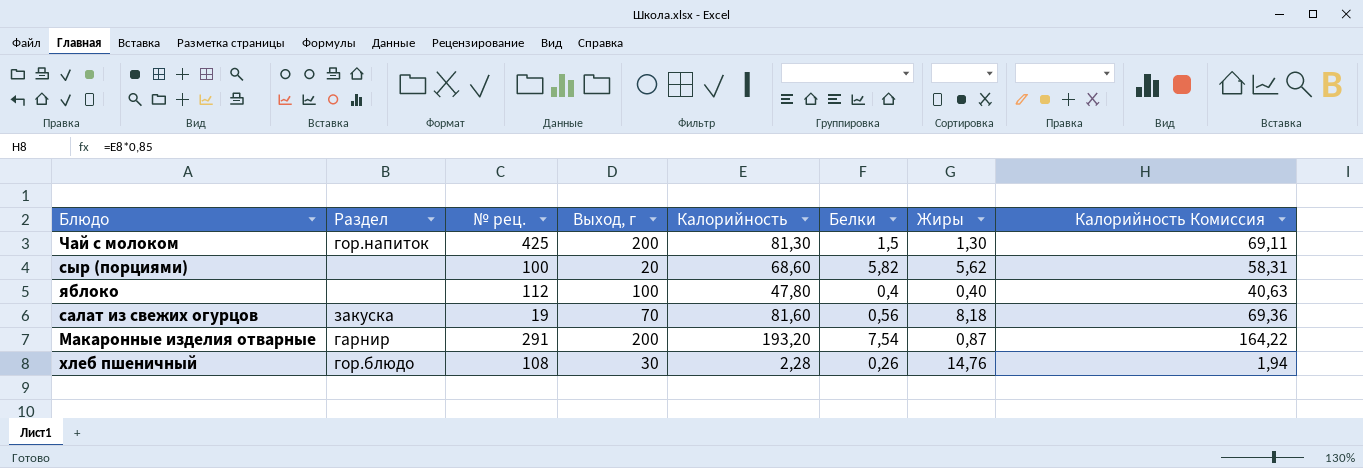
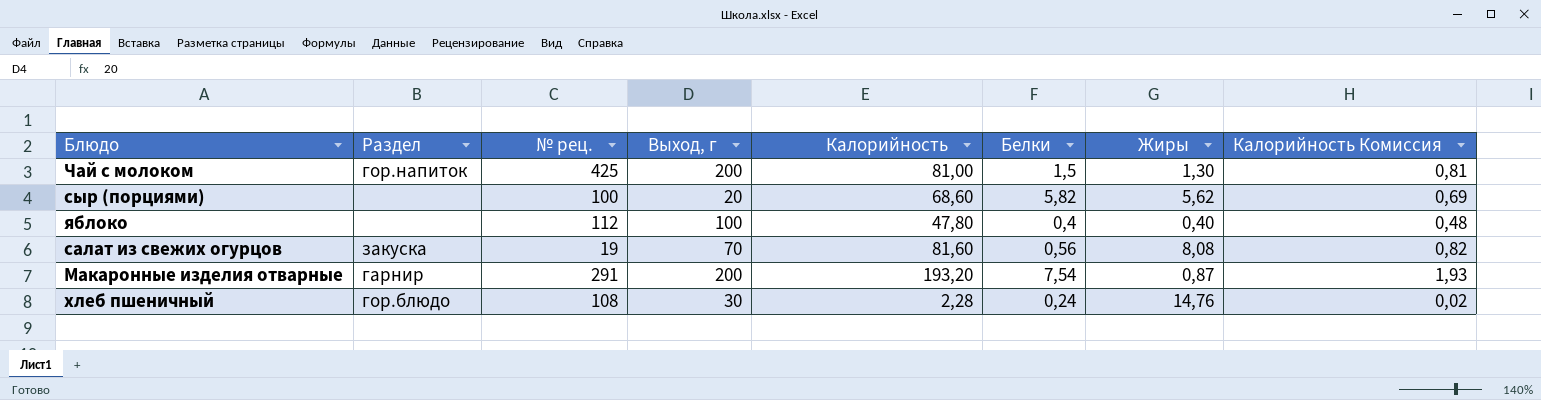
column Калорийность Комиссия | formula: [Калорийность] * 0,85 -> [Калорийность] * 0,01
Чай с молоком | Калорийность: 81,30 -> 81,00
салат из свежих огурцов | Жиры: 8,18 -> 8,08
хлеб пшеничный | Белки: 0,26 -> 0,24

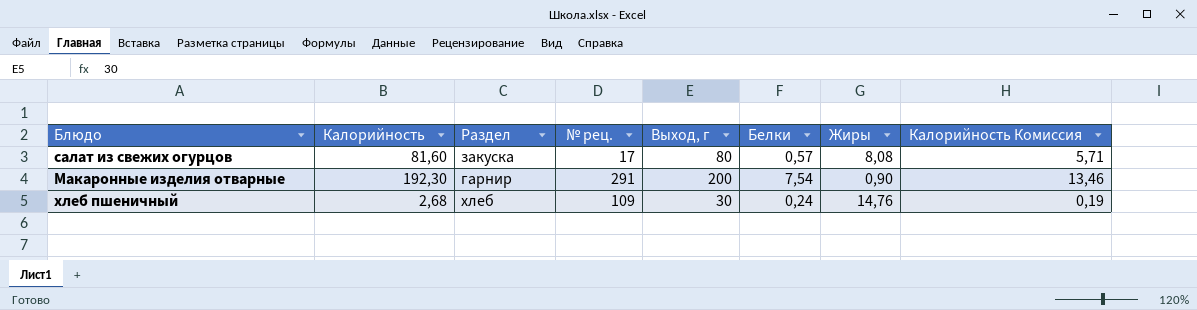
column Калорийность | position: 5 -> 2
column Калорийность Комиссия | formula: [Калорийность] * 0,01 -> [Калорийность] * 0,07
row Чай с молоком: гор.напиток | 425 | 200 | 81,00 | 1,5 | 1,30 | 0,81 -> none
row сыр (порциями): none | 100 | 20 | 68,60 | 5,82 | 5,62 | 0,69 -> none
row яблоко: none | 112 | 100 | 47,80 | 0,4 | 0,40 | 0,48 -> none
салат из свежих огурцов | № рец.: 19 -> 17
салат из свежих огурцов | Выход, г: 70 -> 80
салат из свежих огурцов | Белки: 0,56 -> 0,57
Макаронные изделия отварные | Калорийность: 193,20 -> 192,30
Макаронные изделия отварные | Жиры: 0,87 -> 0,90
хлеб пшеничный | Калорийность: 2,28 -> 2,68
хлеб пшеничный | Раздел: гор.блюдо -> хлеб
хлеб пшеничный | № рец.: 108 -> 109

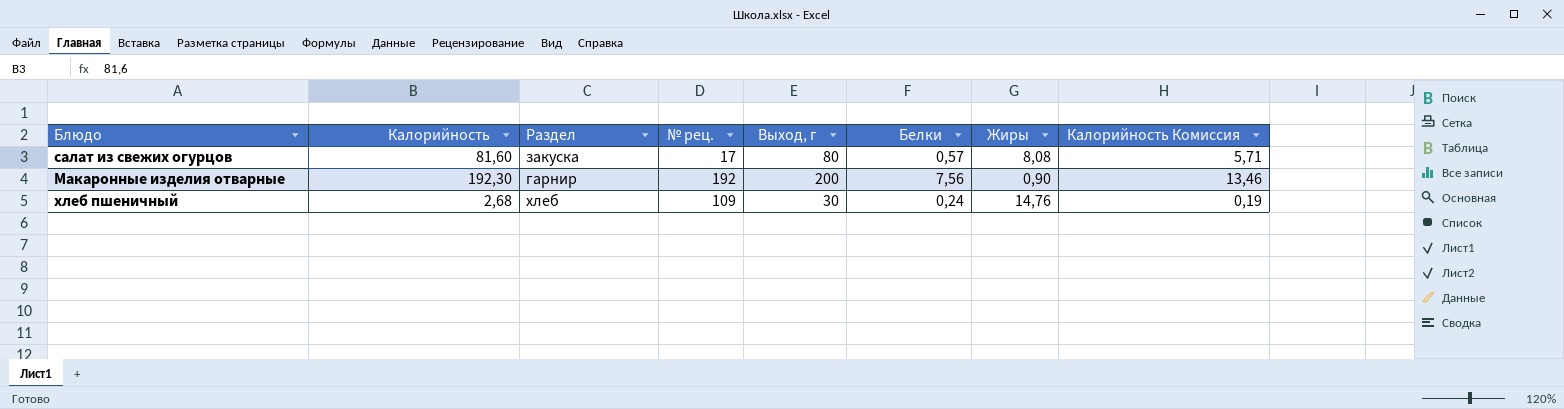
Макаронные изделия отварные | № рец.: 291 -> 192
Макаронные изделия отварные | Белки: 7,54 -> 7,56

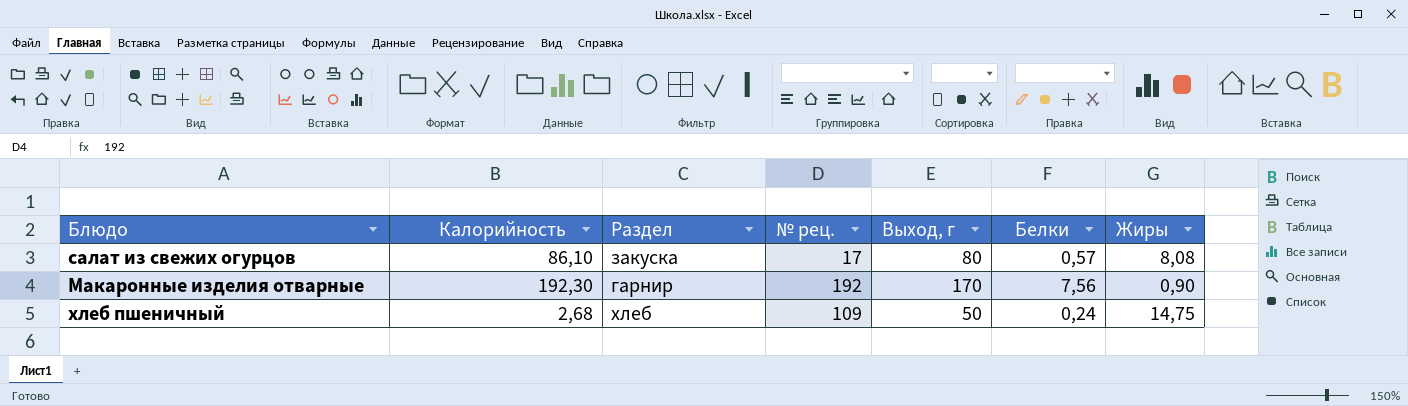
column Калорийность Комиссия | formula: [Калорийность] * 0,07 -> none
салат из свежих огурцов | Калорийность: 81,60 -> 86,10
Макаронные изделия отварные | Выход, г: 200 -> 170
хлеб пшеничный | Выход, г: 30 -> 50
хлеб пшеничный | Жиры: 14,76 -> 14,75

